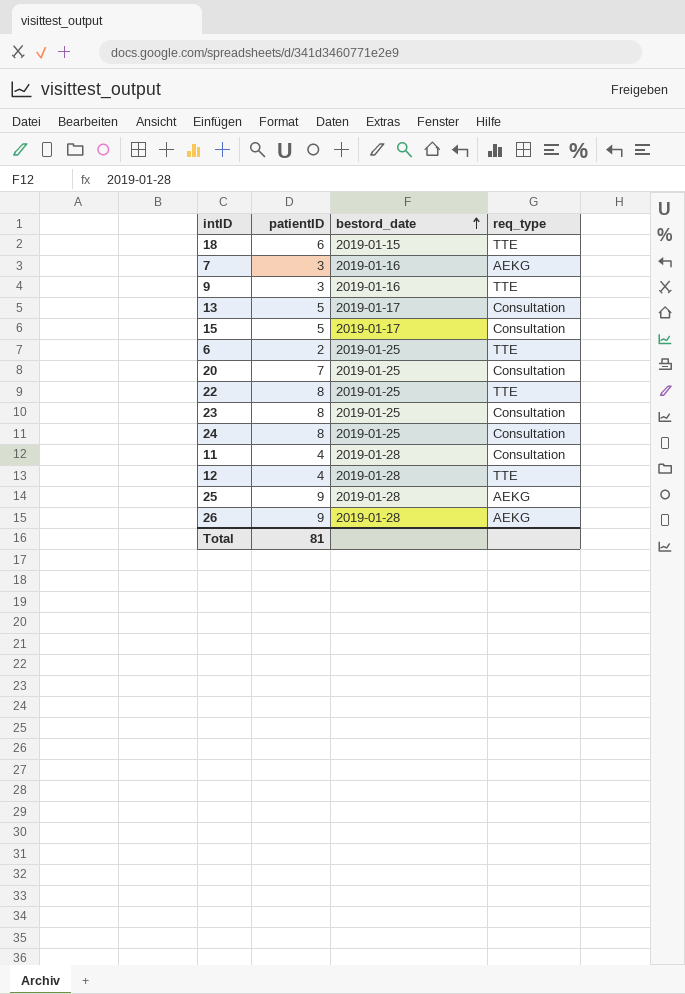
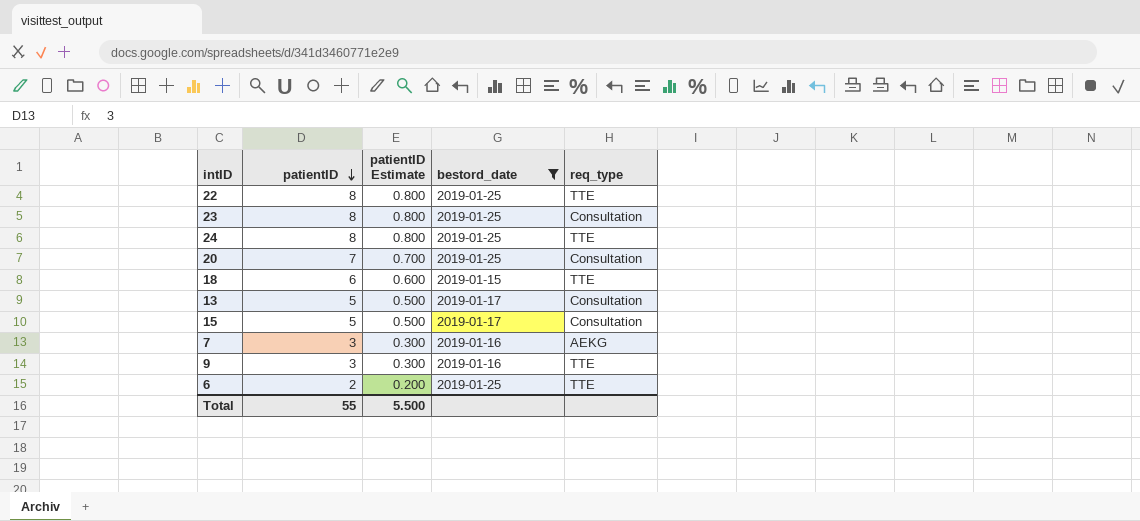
filter: none -> bestord_date != 2019-01-28
row order: bestord_date ascending -> patientID descending
column patientID Estimate | formula: none -> [patientID] * 0.1
24 | req_type: Consultation -> TTE
Total | patientID: 81 -> 55

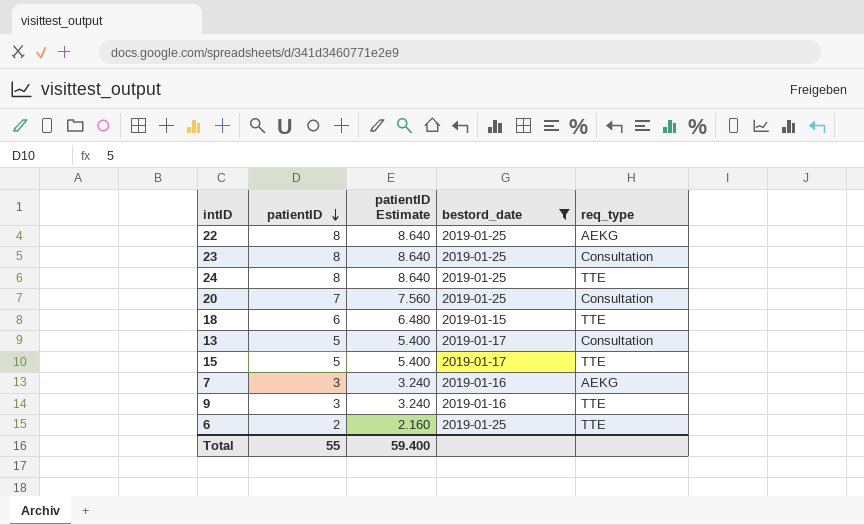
column patientID Estimate | formula: [patientID] * 0.1 -> [patientID] * 1.08
22 | req_type: TTE -> AEKG
15 | req_type: Consultation -> TTE
Total | patientID Estimate: 5.500 -> 59.400

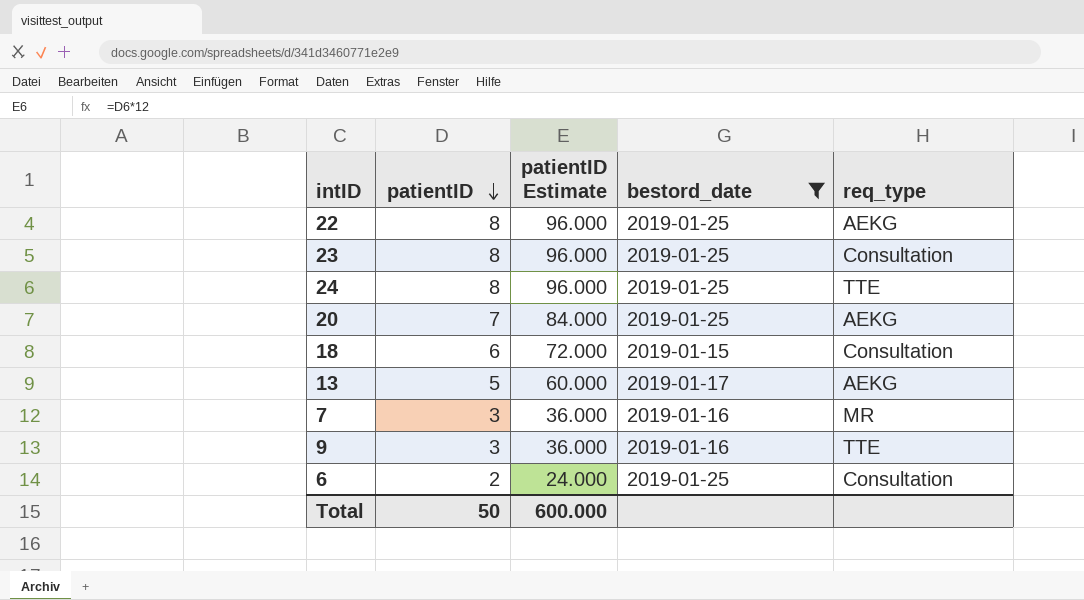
column patientID Estimate | formula: [patientID] * 1.08 -> [patientID] * 12
row 15: 5 | 5.400 | 2019-01-17 | TTE -> none
20 | req_type: Consultation -> AEKG
18 | req_type: TTE -> Consultation
13 | req_type: Consultation -> AEKG
7 | req_type: AEKG -> MR
6 | req_type: TTE -> Consultation
Total | patientID: 55 -> 50
Total | patientID Estimate: 59.400 -> 600.000

